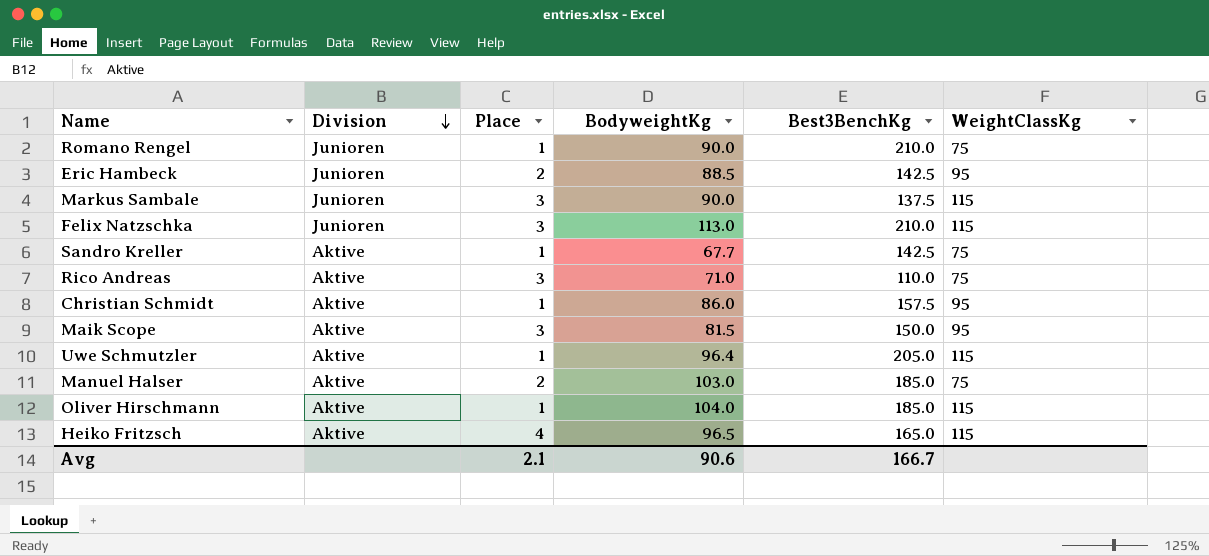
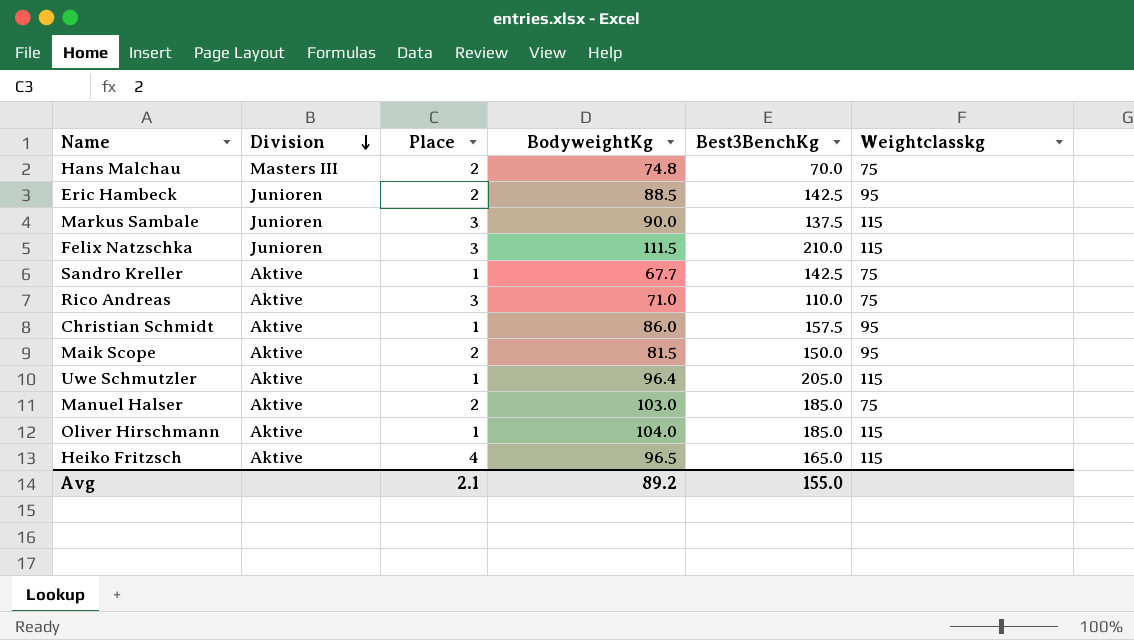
column name: WeightClassKg -> Weightclasskg
row Romano Rengel: Junioren | 1 | 90.0 | 210.0 | 75 -> none
row Hans Malchau: none -> Masters III | 2 | 74.8 | 70.0 | 75
Felix Natzschka | BodyweightKg: 113.0 -> 111.5
Maik Scope | Place: 3 -> 2
Avg | BodyweightKg: 90.6 -> 89.2
Avg | Best3BenchKg: 166.7 -> 155.0

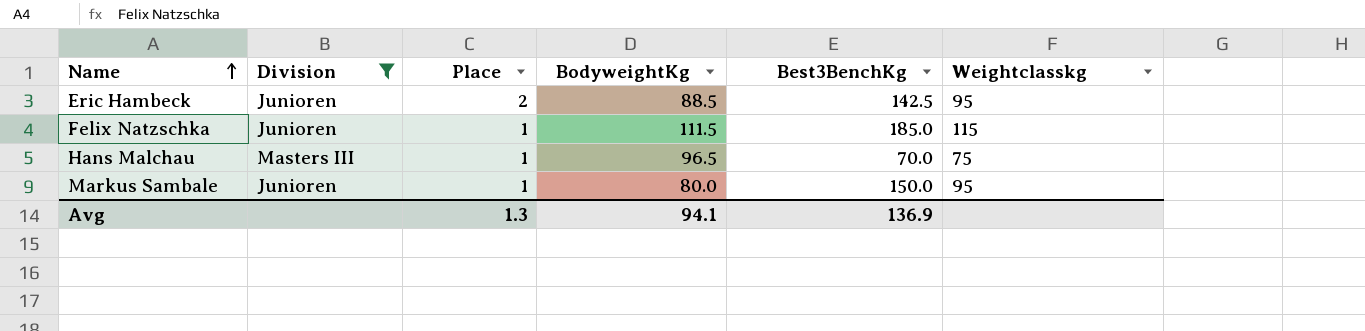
filter: none -> Division != Aktive
row order: Division descending -> Name ascending
Felix Natzschka | Place: 3 -> 1
Felix Natzschka | Best3BenchKg: 210.0 -> 185.0
Hans Malchau | Place: 2 -> 1
Hans Malchau | BodyweightKg: 74.8 -> 96.5
Markus Sambale | Place: 3 -> 1
Markus Sambale | BodyweightKg: 90.0 -> 80.0
Markus Sambale | Best3BenchKg: 137.5 -> 150.0
Markus Sambale | Weightclasskg: 115 -> 95
Avg | Place: 2.1 -> 1.3
Avg | BodyweightKg: 89.2 -> 94.1
Avg | Best3BenchKg: 155.0 -> 136.9

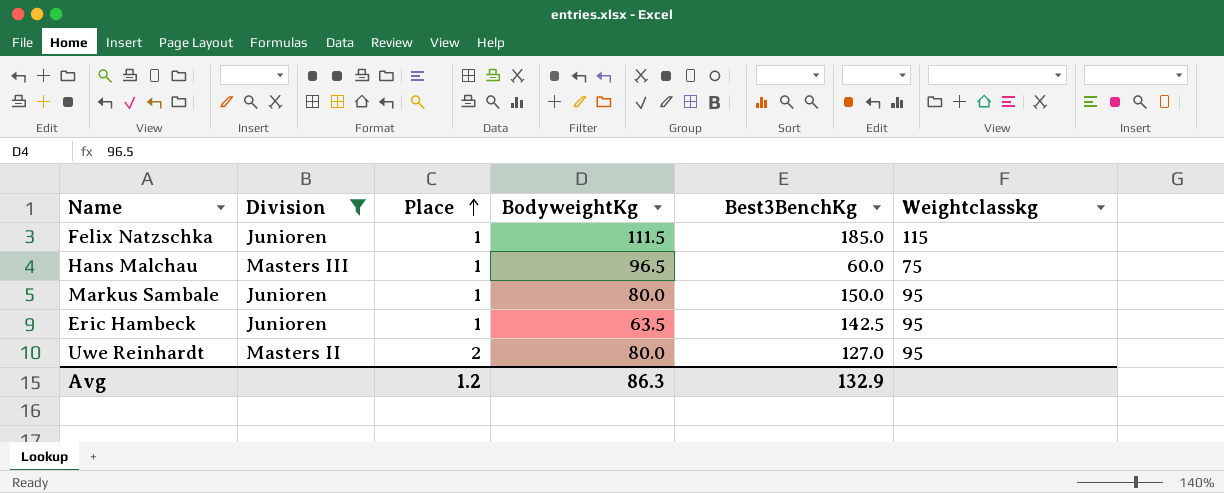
row order: Name ascending -> Place ascending
Hans Malchau | Best3BenchKg: 70.0 -> 60.0
Eric Hambeck | Place: 2 -> 1
Eric Hambeck | BodyweightKg: 88.5 -> 63.5
row Uwe Reinhardt: none -> Masters II | 2 | 80.0 | 127.0 | 95
Avg | Place: 1.3 -> 1.2
Avg | BodyweightKg: 94.1 -> 86.3
Avg | Best3BenchKg: 136.9 -> 132.9

